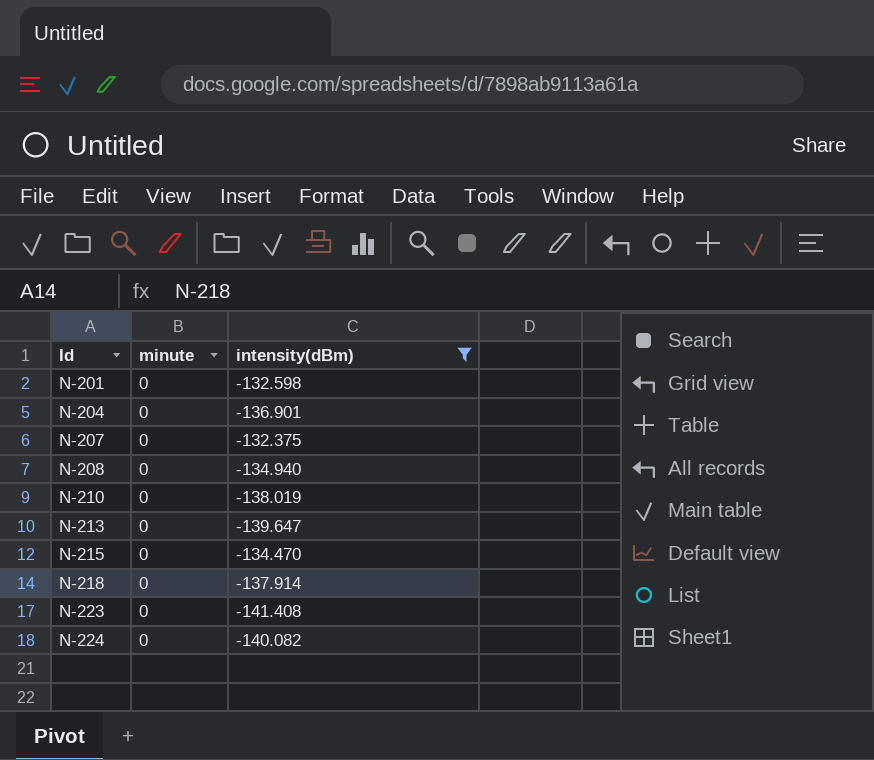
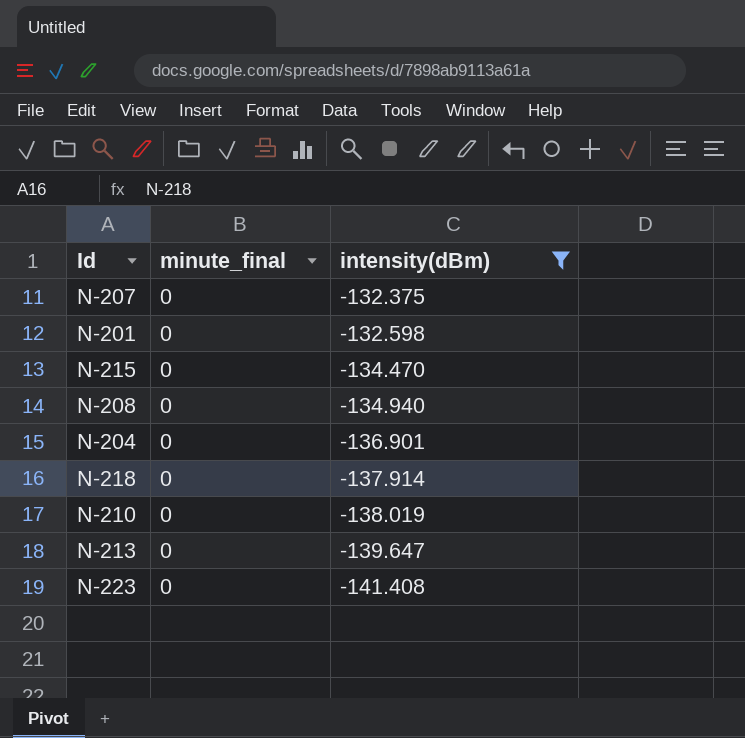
row order: Id ascending -> intensity(dBm) descending
column name: minute -> minute_final
row N-224: 0 | -140.082 -> none

